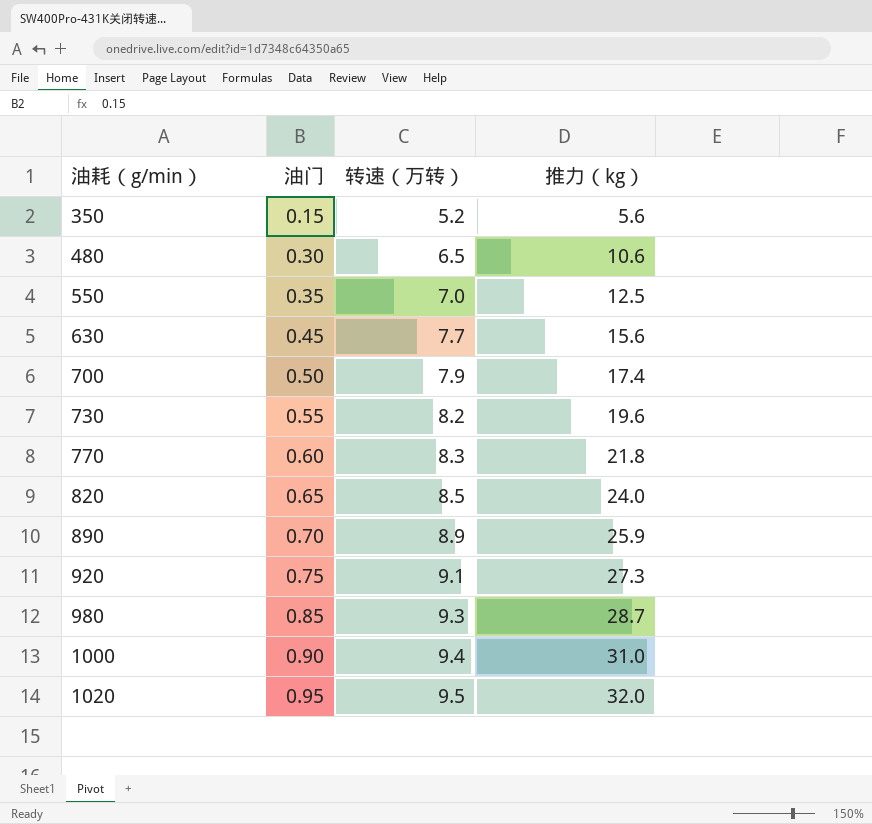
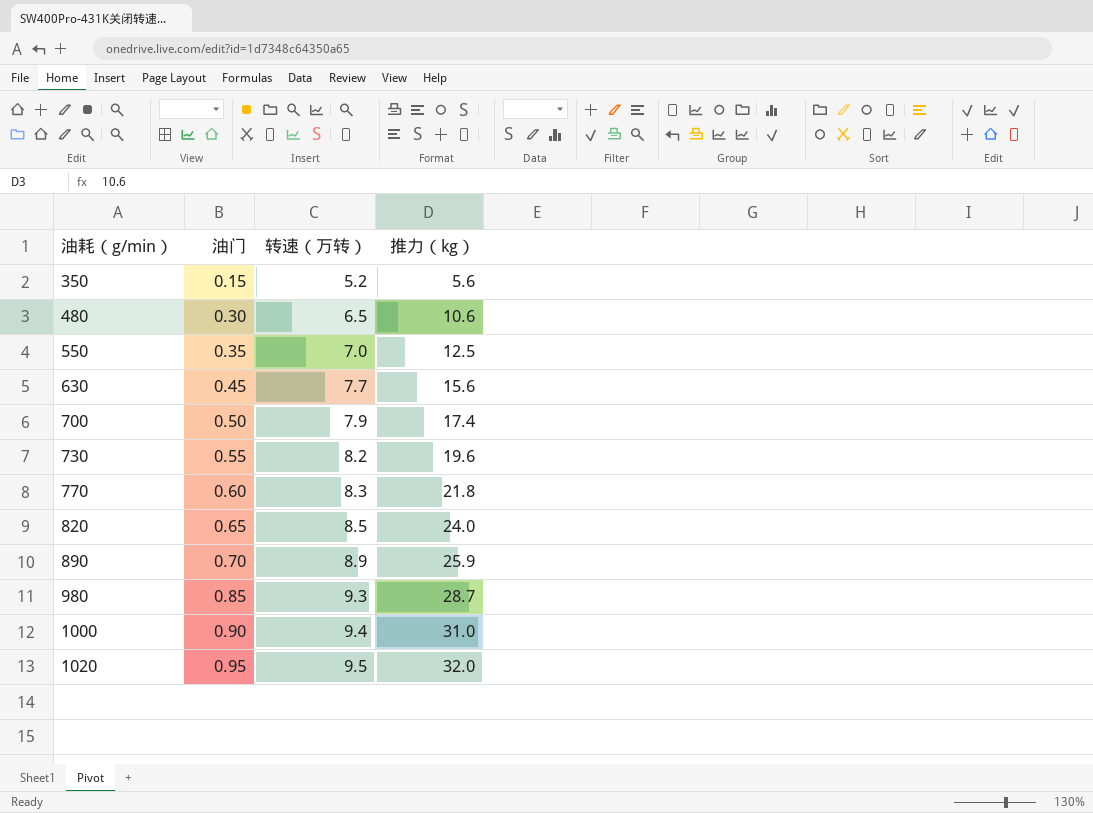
row 920: 0.75 | 9.1 | 27.3 -> none

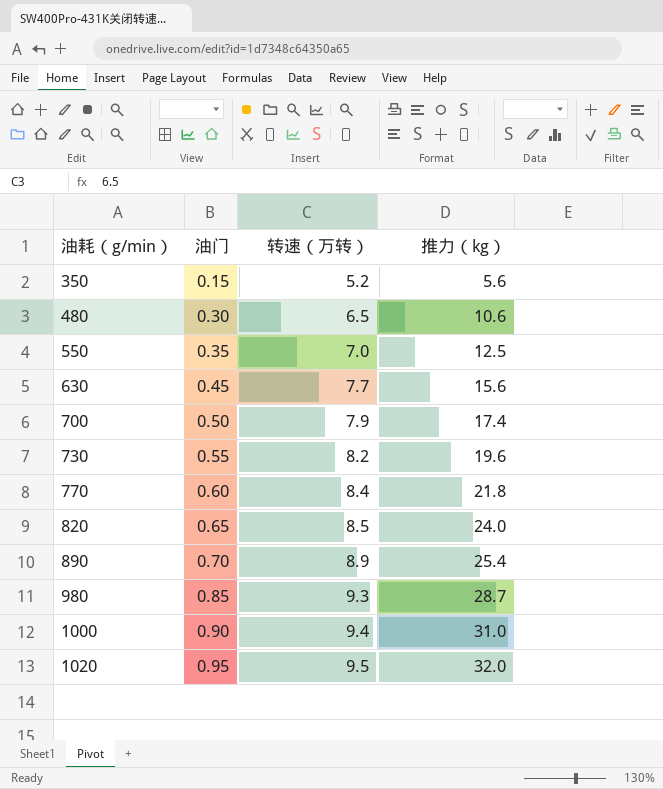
770 | 转速（万转）: 8.3 -> 8.4
890 | 推力（kg）: 25.9 -> 25.4

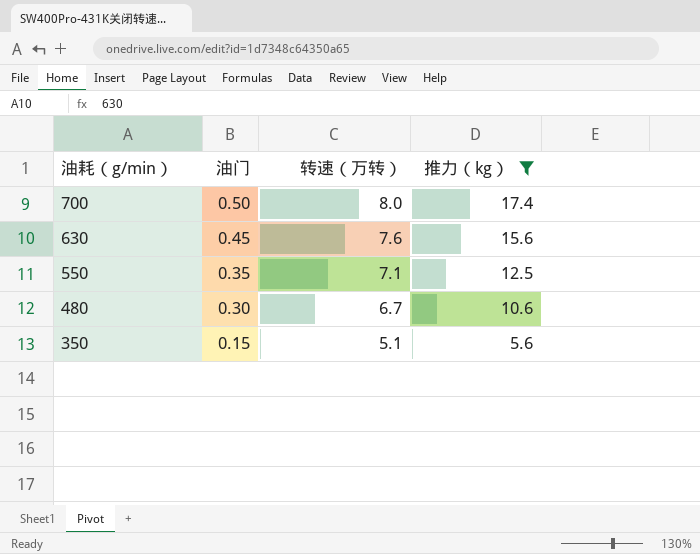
filter: none -> 推力（kg） <= 17.4
row order: 油耗（g/min） ascending -> 油耗（g/min） descending
700 | 转速（万转）: 7.9 -> 8.0
630 | 转速（万转）: 7.7 -> 7.6
550 | 转速（万转）: 7.0 -> 7.1
480 | 转速（万转）: 6.5 -> 6.7
350 | 转速（万转）: 5.2 -> 5.1

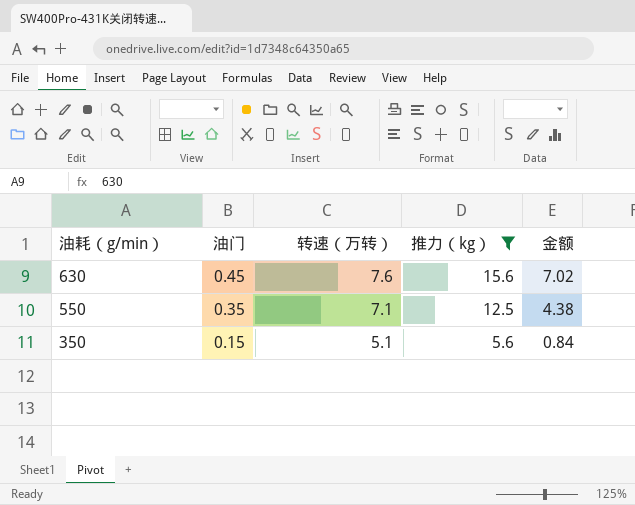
column 金额 | formula: none -> [油门] * [推力（kg）]
row 700: 0.50 | 8.0 | 17.4 -> none
row 480: 0.30 | 6.7 | 10.6 -> none

